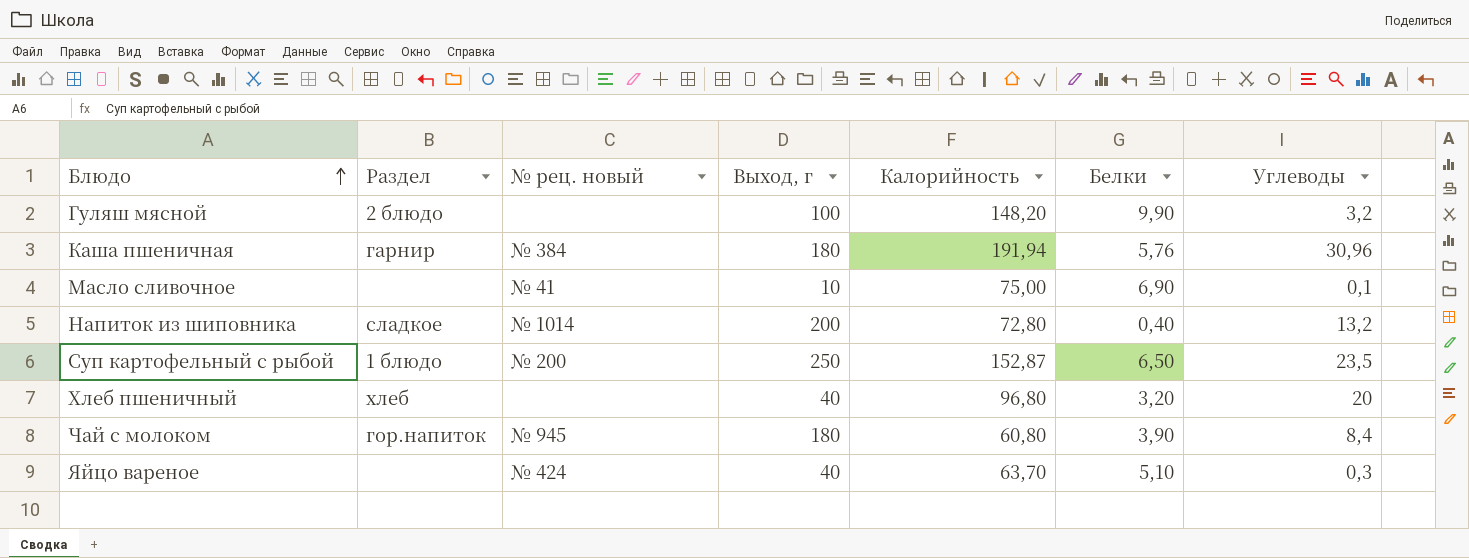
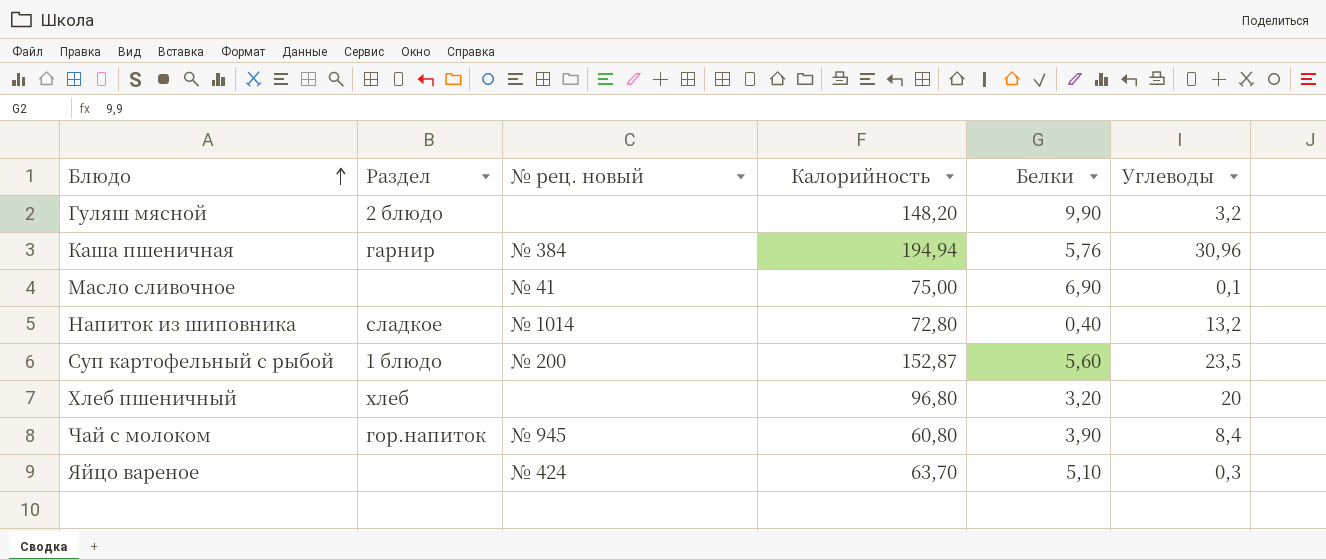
column Выход, г | position: 4 -> none
Каша пшеничная | Калорийность: 191,94 -> 194,94
Суп картофельный с рыбой | Белки: 6,50 -> 5,60

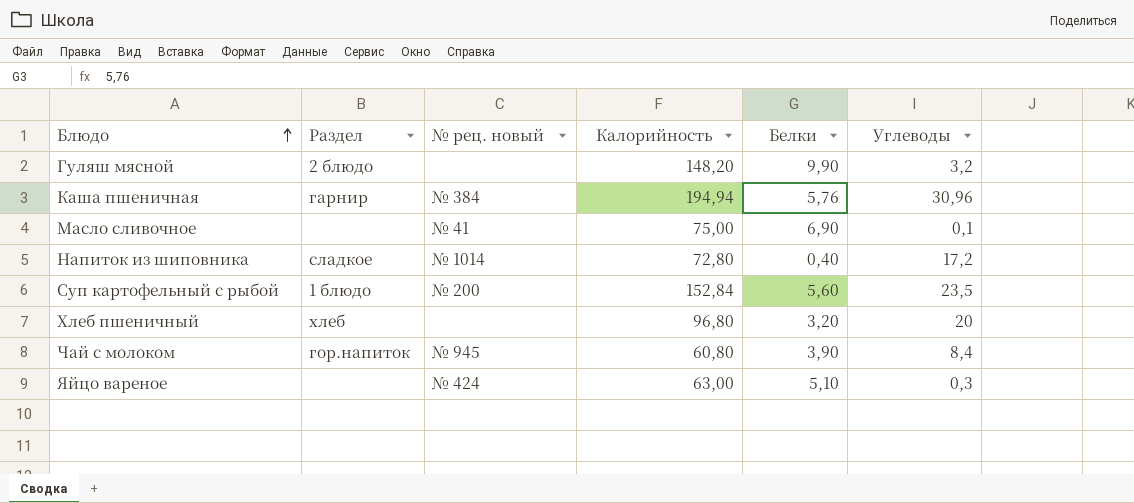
Напиток из шиповника | Углеводы: 13,2 -> 17,2
Суп картофельный с рыбой | Калорийность: 152,87 -> 152,84
Яйцо вареное | Калорийность: 63,70 -> 63,00

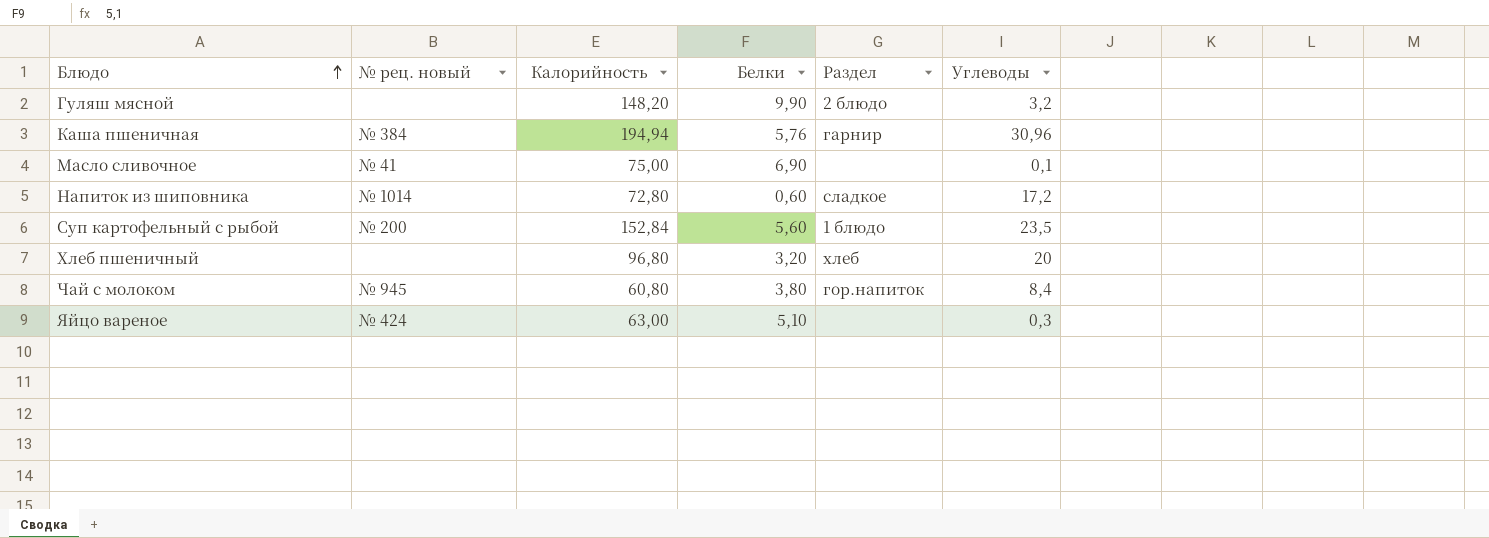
column Раздел | position: 2 -> 5
Напиток из шиповника | Белки: 0,40 -> 0,60
Чай с молоком | Белки: 3,90 -> 3,80

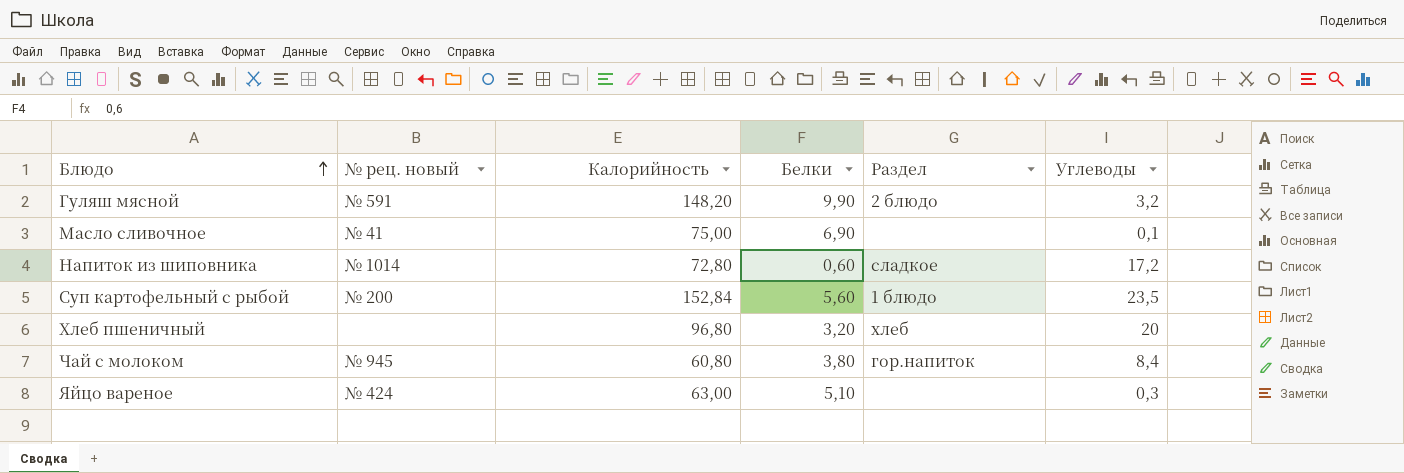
row Каша пшеничная: № 384 | 194,94 | 5,76 | гарнир | 30,96 -> none
Гуляш мясной | № рец. новый: none -> № 591

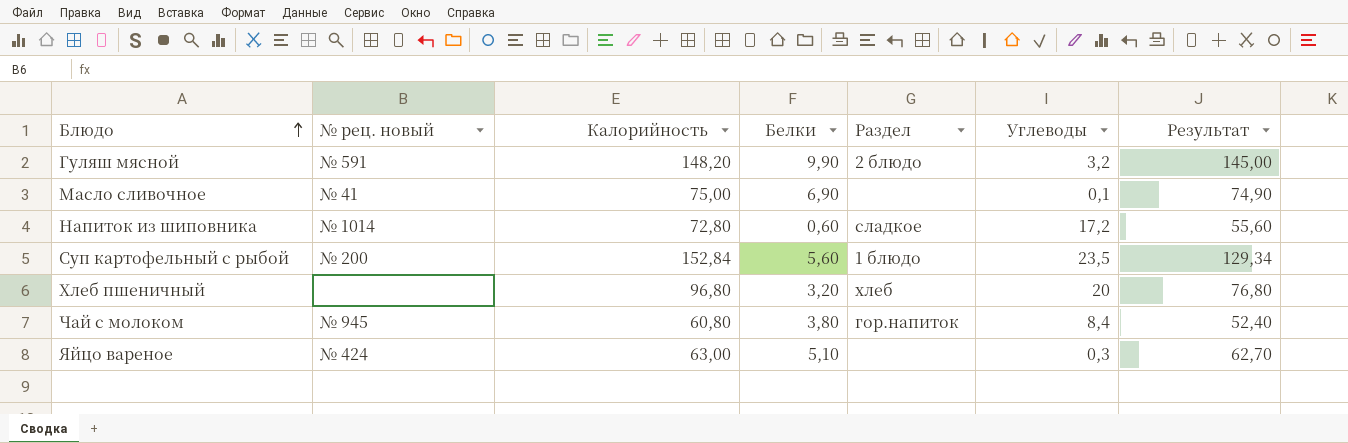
column Результат | formula: none -> [Калорийность] - [Углеводы]

